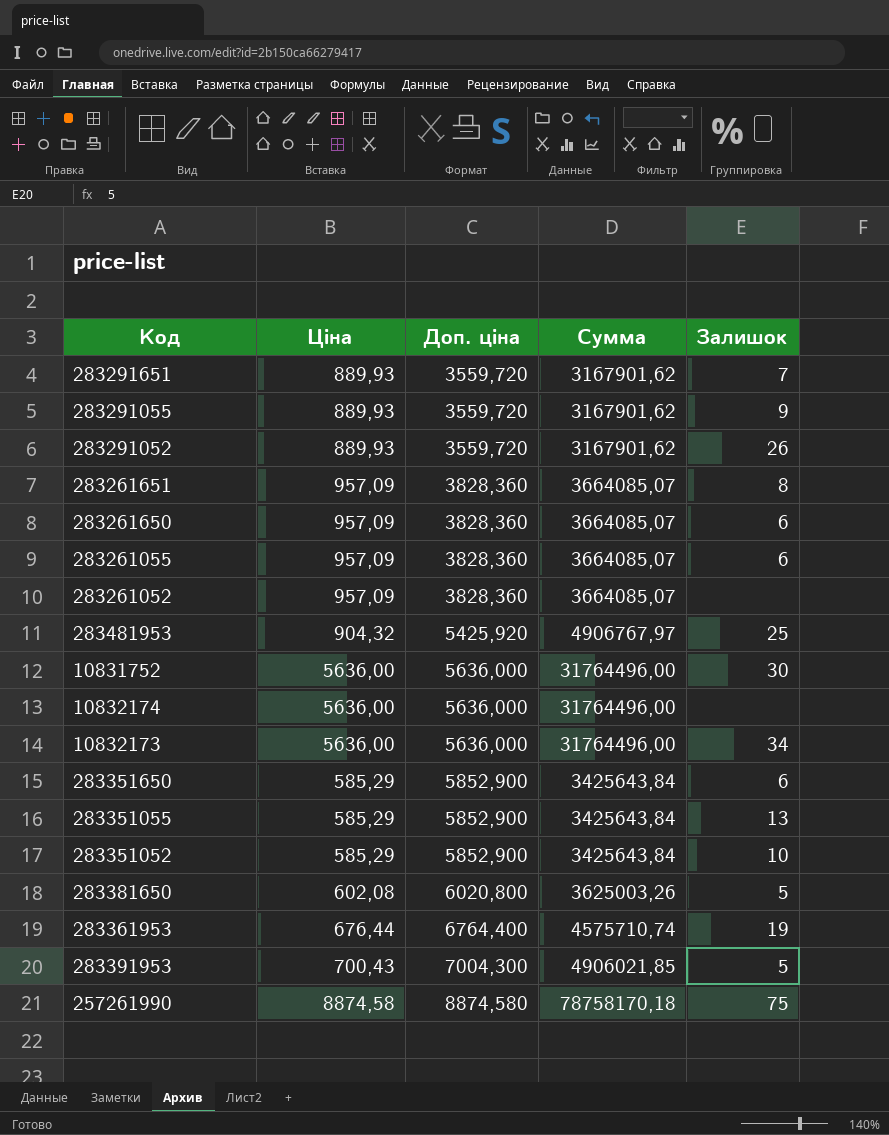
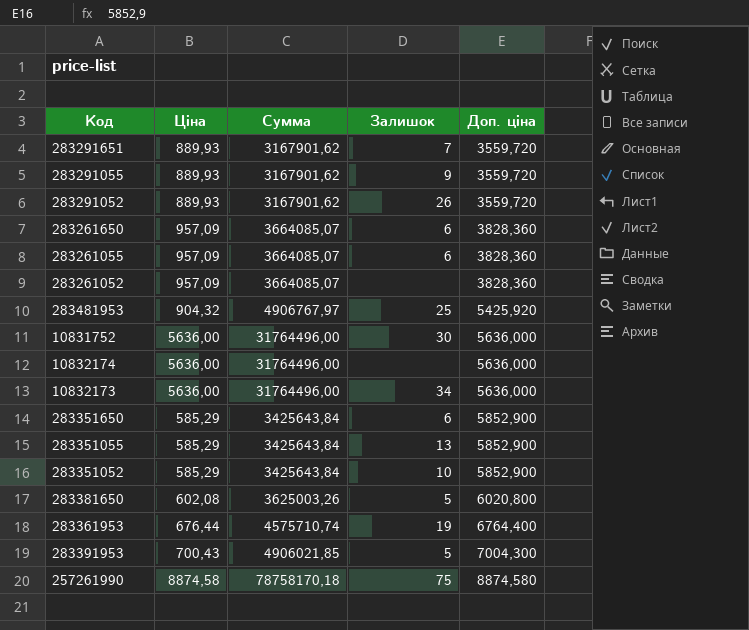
column Доп. ціна | position: 3 -> 5
row 283261651: 957,09 | 3828,360 | 3664085,07 | 8 -> none

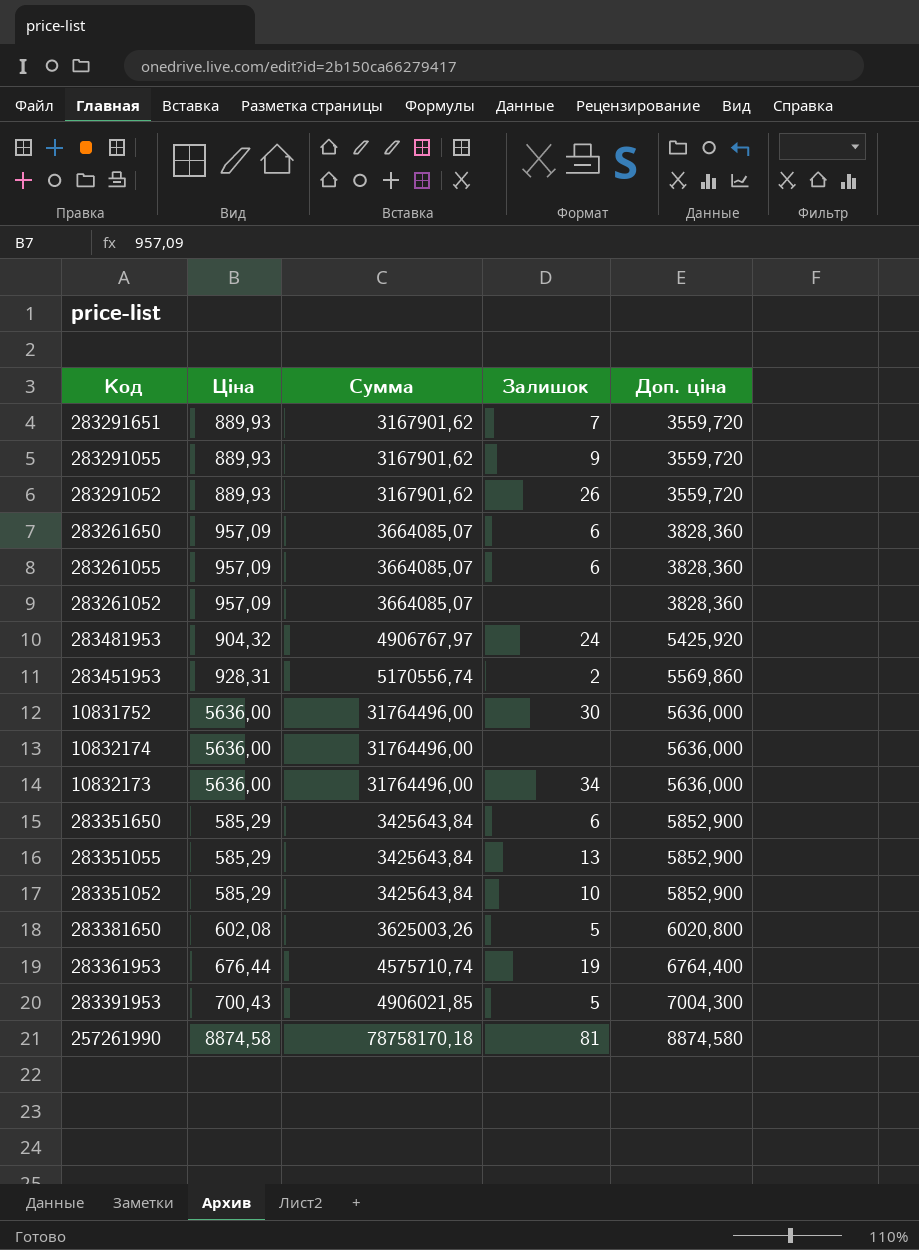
283481953 | Залишок: 25 -> 24
row 283451953: none -> 928,31 | 5170556,74 | 2 | 5569,860
257261990 | Залишок: 75 -> 81

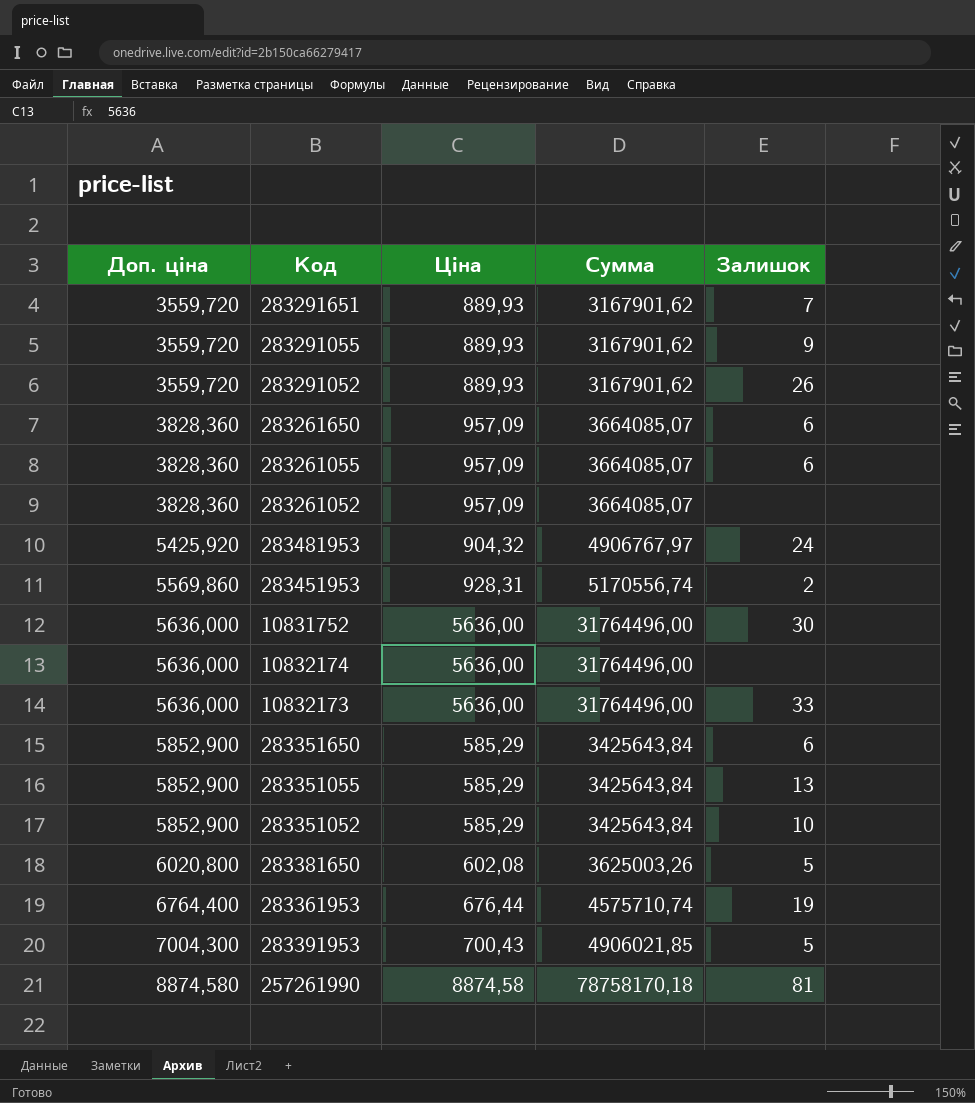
column Доп. ціна | position: 5 -> 1
10832173 | Залишок: 34 -> 33

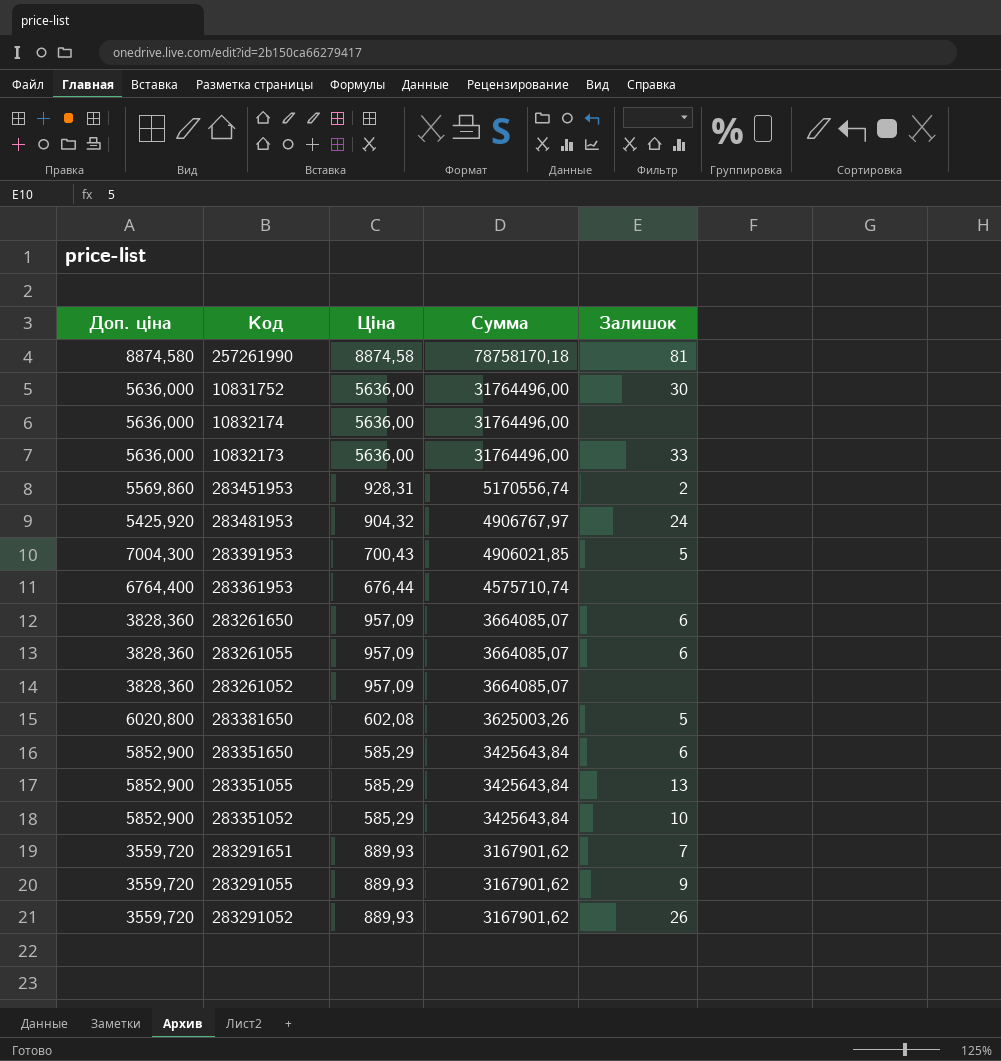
row order: Доп. ціна ascending -> Сумма descending
283361953 | Залишок: 19 -> none

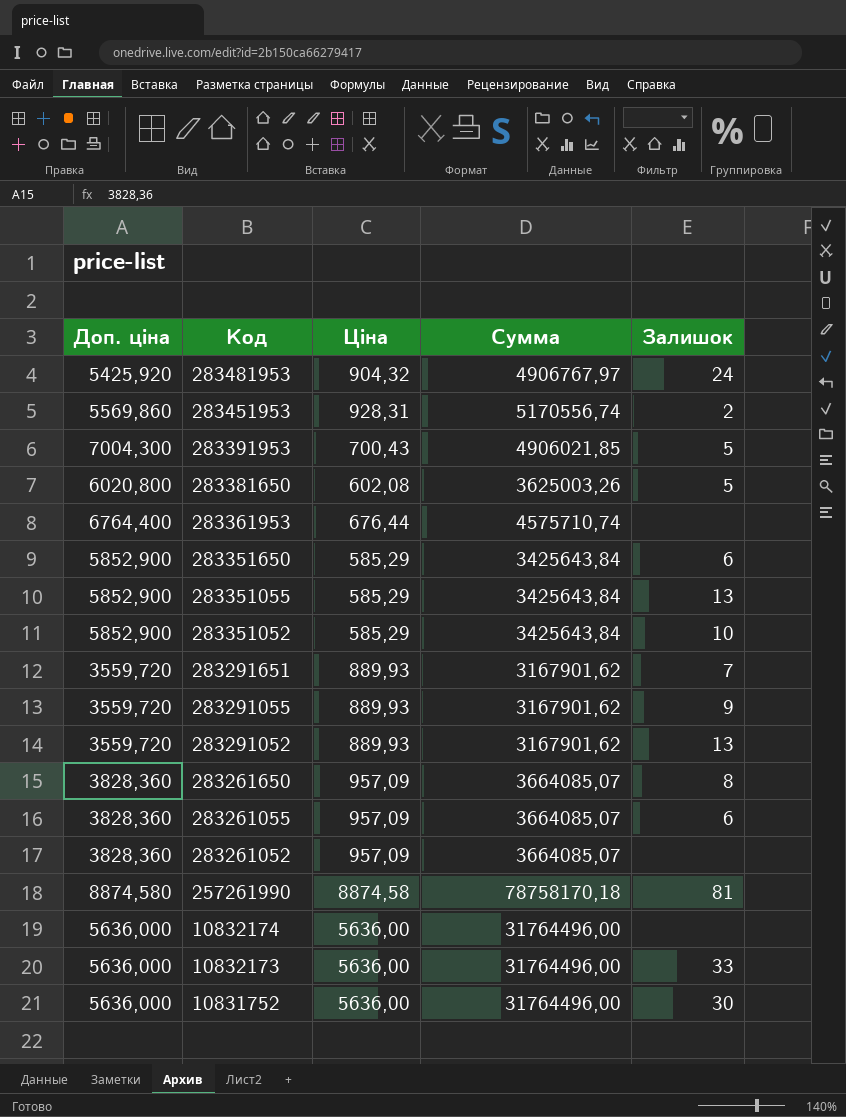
row order: Сумма descending -> Код descending
283291052 | Залишок: 26 -> 13
283261650 | Залишок: 6 -> 8

